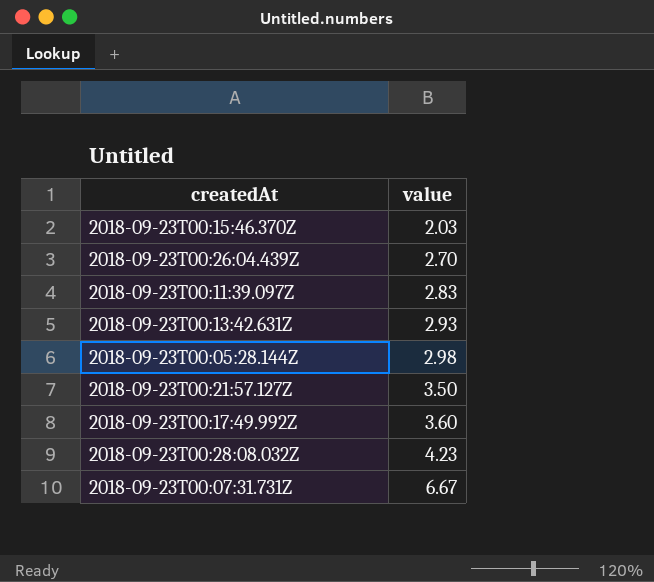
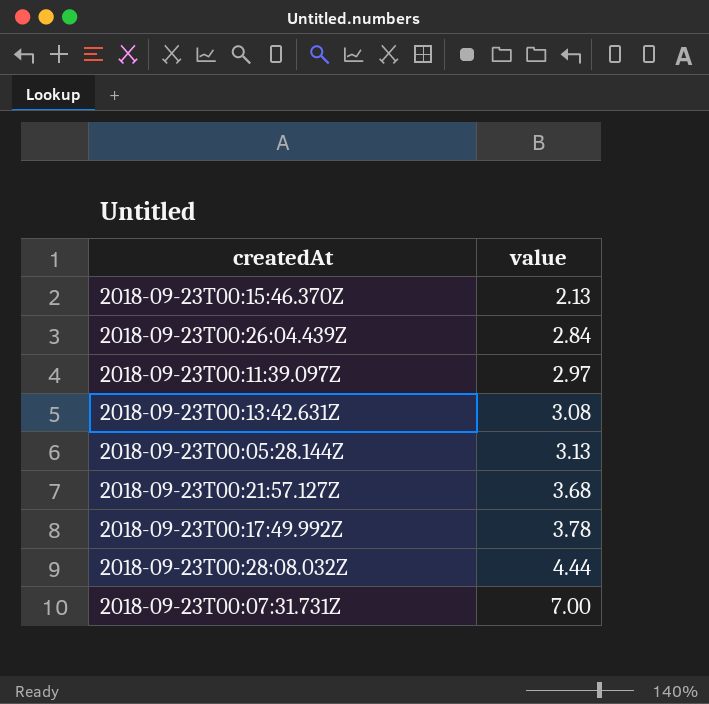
2018-09-23T00:15:46.370Z | value: 2.03 -> 2.13
2018-09-23T00:26:04.439Z | value: 2.70 -> 2.84
2018-09-23T00:11:39.097Z | value: 2.83 -> 2.97
2018-09-23T00:13:42.631Z | value: 2.93 -> 3.08
2018-09-23T00:05:28.144Z | value: 2.98 -> 3.13
2018-09-23T00:21:57.127Z | value: 3.50 -> 3.68
2018-09-23T00:17:49.992Z | value: 3.60 -> 3.78
2018-09-23T00:28:08.032Z | value: 4.23 -> 4.44
2018-09-23T00:07:31.731Z | value: 6.67 -> 7.00

